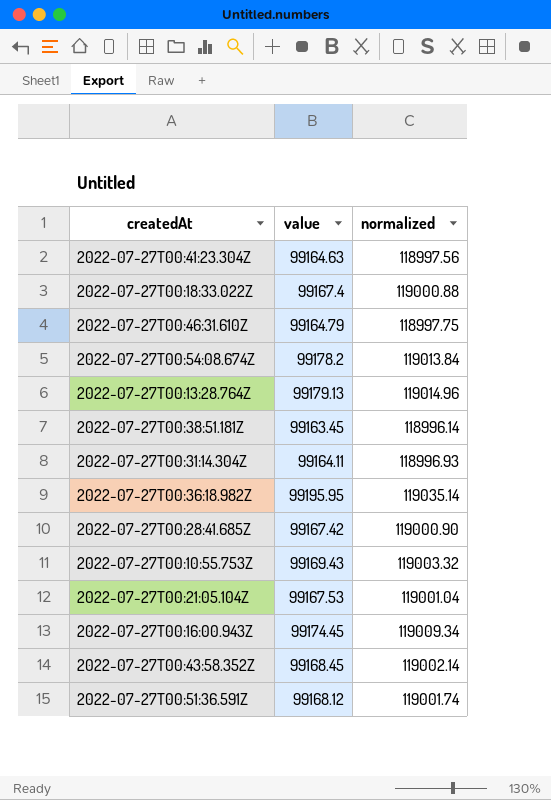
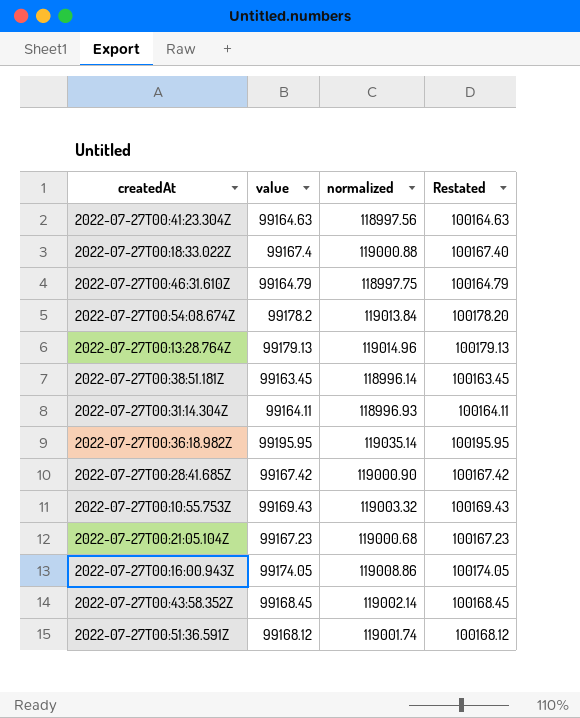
column Restated | formula: none -> [value] + 1000
2022-07-27T00:21:05.104Z | value: 99167.53 -> 99167.23
2022-07-27T00:21:05.104Z | normalized: 119001.04 -> 119000.68
2022-07-27T00:16:00.943Z | value: 99174.45 -> 99174.05
2022-07-27T00:16:00.943Z | normalized: 119009.34 -> 119008.86

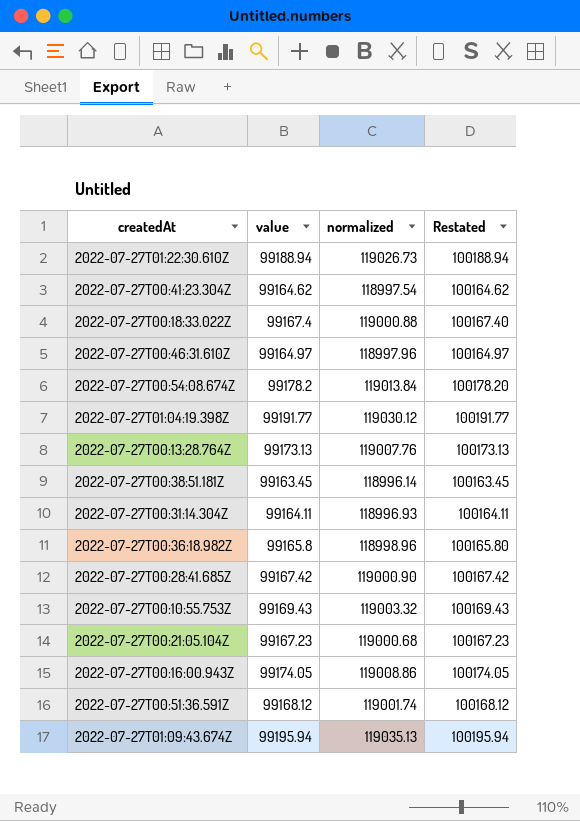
row 2022-07-27T00:43:58.352Z: 99168.45 | 119002.14 | 100168.45 -> none
row 2022-07-27T01:22:30.610Z: none -> 99188.94 | 119026.73 | 100188.94
2022-07-27T00:41:23.304Z | value: 99164.63 -> 99164.62
2022-07-27T00:41:23.304Z | normalized: 118997.56 -> 118997.54
2022-07-27T00:41:23.304Z | Restated: 100164.63 -> 100164.62
2022-07-27T00:46:31.610Z | value: 99164.79 -> 99164.97
2022-07-27T00:46:31.610Z | normalized: 118997.75 -> 118997.96
2022-07-27T00:46:31.610Z | Restated: 100164.79 -> 100164.97
row 2022-07-27T01:04:19.398Z: none -> 99191.77 | 119030.12 | 100191.77
2022-07-27T00:13:28.764Z | value: 99179.13 -> 99173.13
2022-07-27T00:13:28.764Z | normalized: 119014.96 -> 119007.76
2022-07-27T00:13:28.764Z | Restated: 100179.13 -> 100173.13
2022-07-27T00:36:18.982Z | value: 99195.95 -> 99165.8
2022-07-27T00:36:18.982Z | normalized: 119035.14 -> 118998.96
2022-07-27T00:36:18.982Z | Restated: 100195.95 -> 100165.80
row 2022-07-27T01:09:43.674Z: none -> 99195.94 | 119035.13 | 100195.94

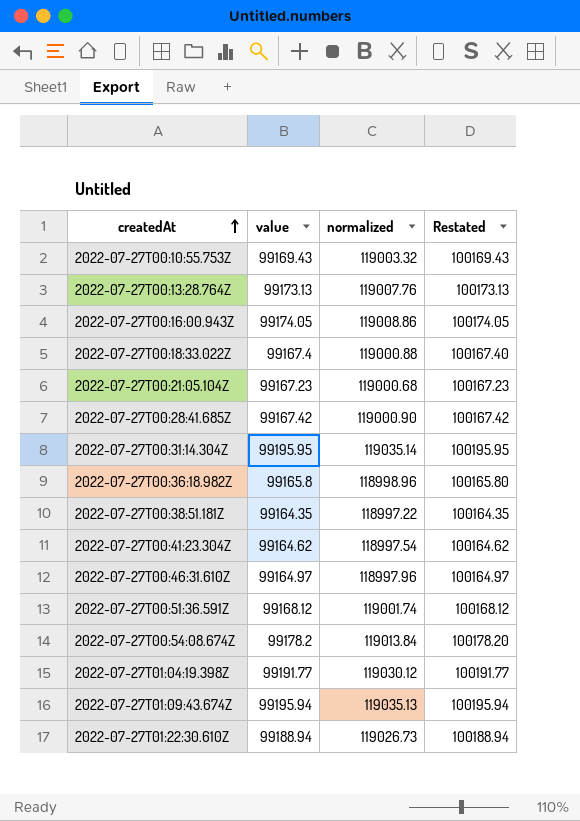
row order: none -> createdAt ascending
2022-07-27T00:31:14.304Z | value: 99164.11 -> 99195.95
2022-07-27T00:31:14.304Z | normalized: 118996.93 -> 119035.14
2022-07-27T00:31:14.304Z | Restated: 100164.11 -> 100195.95
2022-07-27T00:38:51.181Z | value: 99163.45 -> 99164.35
2022-07-27T00:38:51.181Z | normalized: 118996.14 -> 118997.22
2022-07-27T00:38:51.181Z | Restated: 100163.45 -> 100164.35

